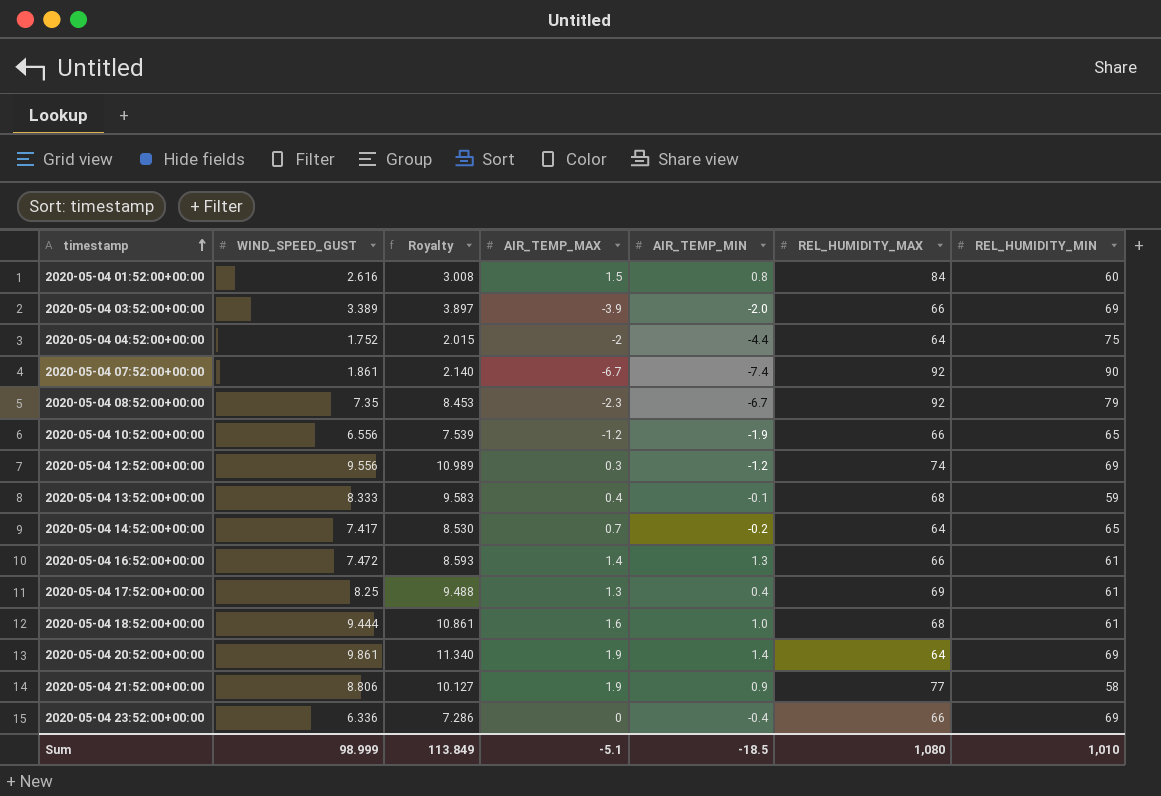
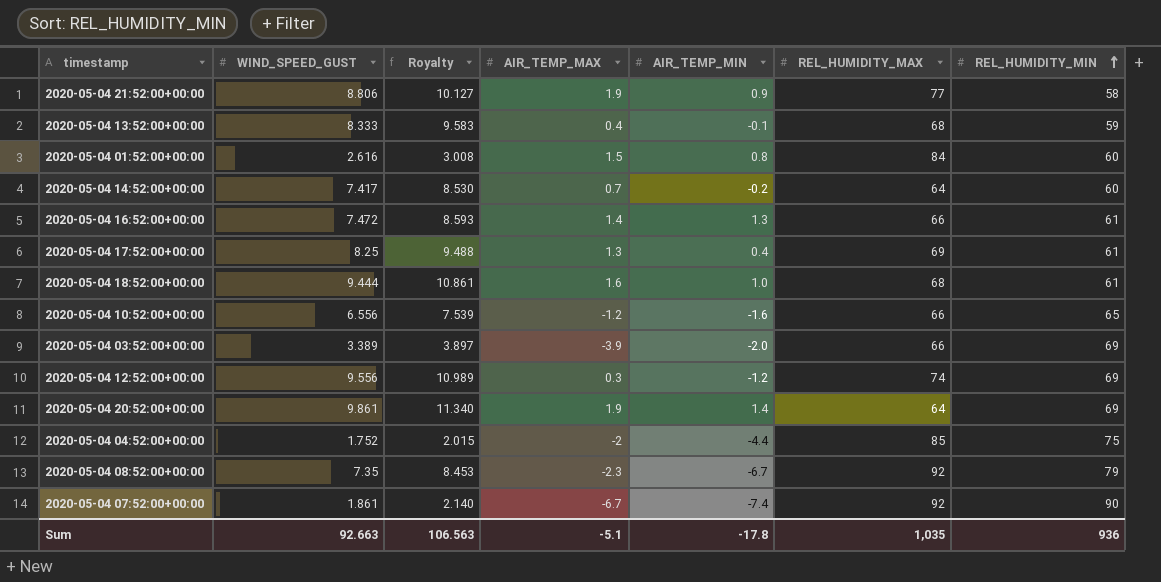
row order: timestamp ascending -> REL_HUMIDITY_MIN ascending
row 2020-05-04 23:52:00+00:00: 6.336 | 7.286 | 0 | -0.4 | 66 | 69 -> none
2020-05-04 14:52:00+00:00 | REL_HUMIDITY_MIN: 65 -> 60
2020-05-04 10:52:00+00:00 | AIR_TEMP_MIN: -1.9 -> -1.6
2020-05-04 04:52:00+00:00 | REL_HUMIDITY_MAX: 64 -> 85
Sum | WIND_SPEED_GUST: 98.999 -> 92.663
Sum | Royalty: 113.849 -> 106.563
Sum | AIR_TEMP_MIN: -18.5 -> -17.8
Sum | REL_HUMIDITY_MAX: 1,080 -> 1,035
Sum | REL_HUMIDITY_MIN: 1,010 -> 936

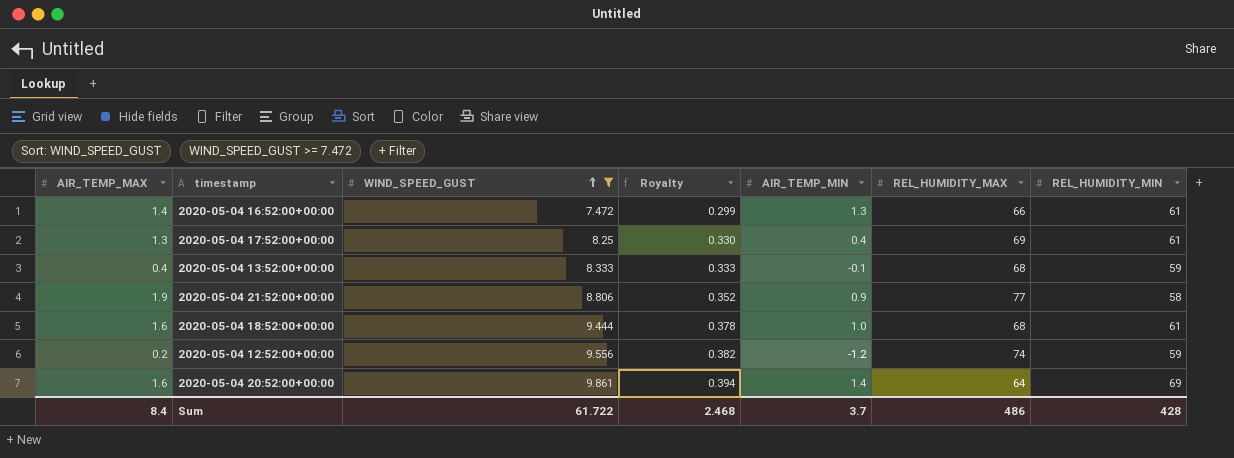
filter: none -> WIND_SPEED_GUST >= 7.472
row order: REL_HUMIDITY_MIN ascending -> WIND_SPEED_GUST ascending
column AIR_TEMP_MAX | position: 4 -> 1
column Royalty | formula: [WIND_SPEED_GUST] * 1.15 -> [WIND_SPEED_GUST] * 0.04
2020-05-04 12:52:00+00:00 | AIR_TEMP_MAX: 0.3 -> 0.2
2020-05-04 12:52:00+00:00 | REL_HUMIDITY_MIN: 69 -> 59
2020-05-04 20:52:00+00:00 | AIR_TEMP_MAX: 1.9 -> 1.6
Sum | AIR_TEMP_MAX: -5.1 -> 8.4
Sum | WIND_SPEED_GUST: 92.663 -> 61.722
Sum | Royalty: 106.563 -> 2.468
Sum | AIR_TEMP_MIN: -17.8 -> 3.7
Sum | REL_HUMIDITY_MAX: 1,035 -> 486
Sum | REL_HUMIDITY_MIN: 936 -> 428

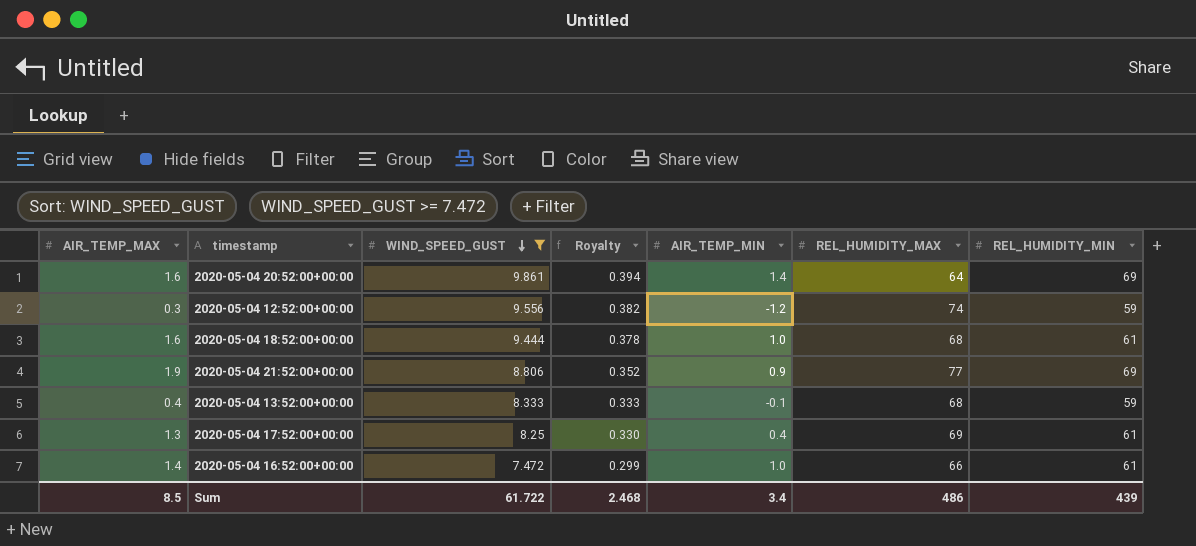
row order: WIND_SPEED_GUST ascending -> WIND_SPEED_GUST descending
2020-05-04 12:52:00+00:00 | AIR_TEMP_MAX: 0.2 -> 0.3
2020-05-04 21:52:00+00:00 | REL_HUMIDITY_MIN: 58 -> 69
2020-05-04 16:52:00+00:00 | AIR_TEMP_MIN: 1.3 -> 1.0
Sum | AIR_TEMP_MAX: 8.4 -> 8.5
Sum | AIR_TEMP_MIN: 3.7 -> 3.4
Sum | REL_HUMIDITY_MIN: 428 -> 439

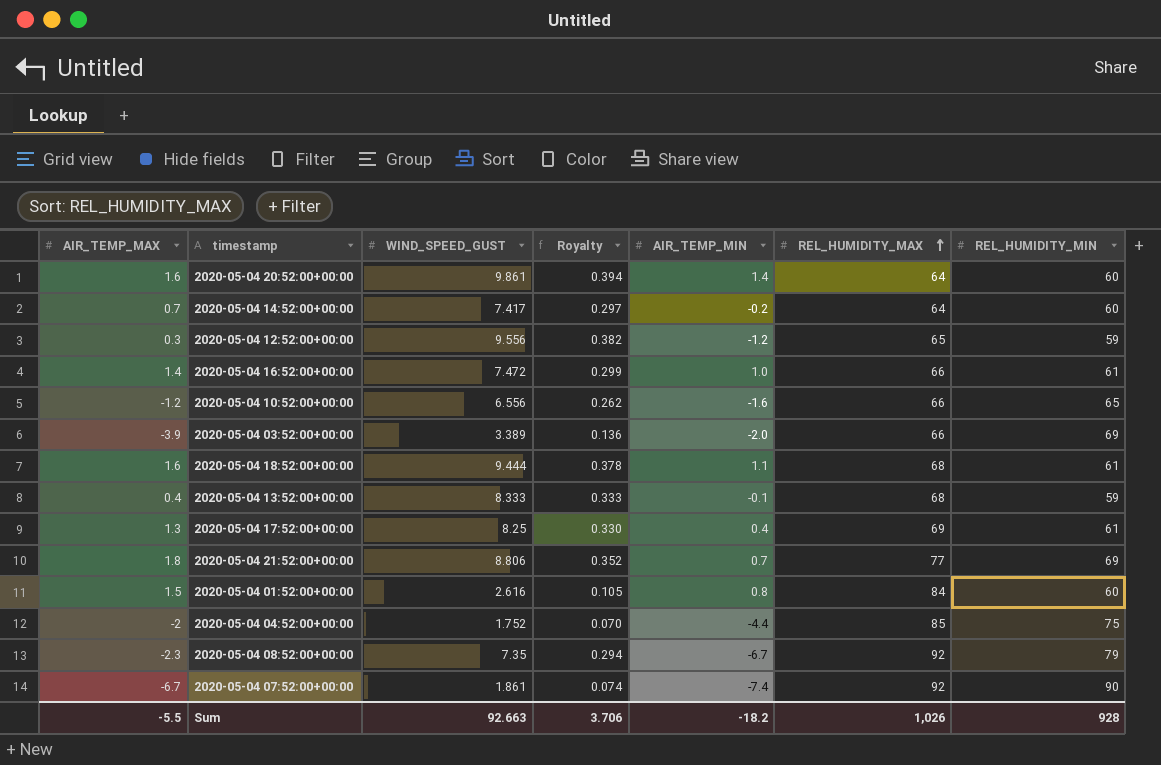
filter: WIND_SPEED_GUST >= 7.472 -> none
row order: WIND_SPEED_GUST descending -> REL_HUMIDITY_MAX ascending
2020-05-04 20:52:00+00:00 | REL_HUMIDITY_MIN: 69 -> 60
2020-05-04 12:52:00+00:00 | REL_HUMIDITY_MAX: 74 -> 65
2020-05-04 18:52:00+00:00 | AIR_TEMP_MIN: 1.0 -> 1.1
2020-05-04 21:52:00+00:00 | AIR_TEMP_MAX: 1.9 -> 1.8
2020-05-04 21:52:00+00:00 | AIR_TEMP_MIN: 0.9 -> 0.7
Sum | AIR_TEMP_MAX: 8.5 -> -5.5
Sum | WIND_SPEED_GUST: 61.722 -> 92.663
Sum | Royalty: 2.468 -> 3.706
Sum | AIR_TEMP_MIN: 3.4 -> -18.2
Sum | REL_HUMIDITY_MAX: 486 -> 1,026
Sum | REL_HUMIDITY_MIN: 439 -> 928

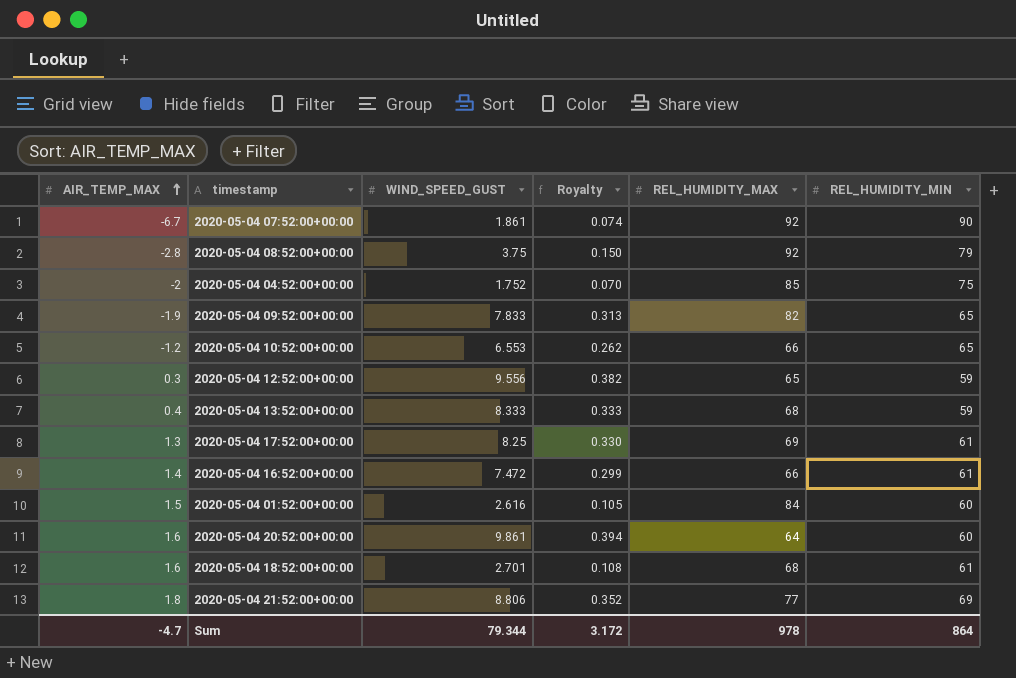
row order: REL_HUMIDITY_MAX ascending -> AIR_TEMP_MAX ascending
column AIR_TEMP_MIN | position: 5 -> none
row 2020-05-04 14:52:00+00:00: 0.7 | 7.417 | 0.297 | -0.2 | 64 | 60 -> none
row 2020-05-04 03:52:00+00:00: -3.9 | 3.389 | 0.136 | -2.0 | 66 | 69 -> none
2020-05-04 08:52:00+00:00 | AIR_TEMP_MAX: -2.3 -> -2.8
2020-05-04 08:52:00+00:00 | WIND_SPEED_GUST: 7.35 -> 3.75
2020-05-04 08:52:00+00:00 | Royalty: 0.294 -> 0.150
row 2020-05-04 09:52:00+00:00: none -> -1.9 | 7.833 | 0.313 | 82 | 65
2020-05-04 10:52:00+00:00 | WIND_SPEED_GUST: 6.556 -> 6.553
2020-05-04 18:52:00+00:00 | WIND_SPEED_GUST: 9.444 -> 2.701
2020-05-04 18:52:00+00:00 | Royalty: 0.378 -> 0.108
Sum | AIR_TEMP_MAX: -5.5 -> -4.7
Sum | WIND_SPEED_GUST: 92.663 -> 79.344
Sum | Royalty: 3.706 -> 3.172
Sum | REL_HUMIDITY_MAX: 1,026 -> 978
Sum | REL_HUMIDITY_MIN: 928 -> 864

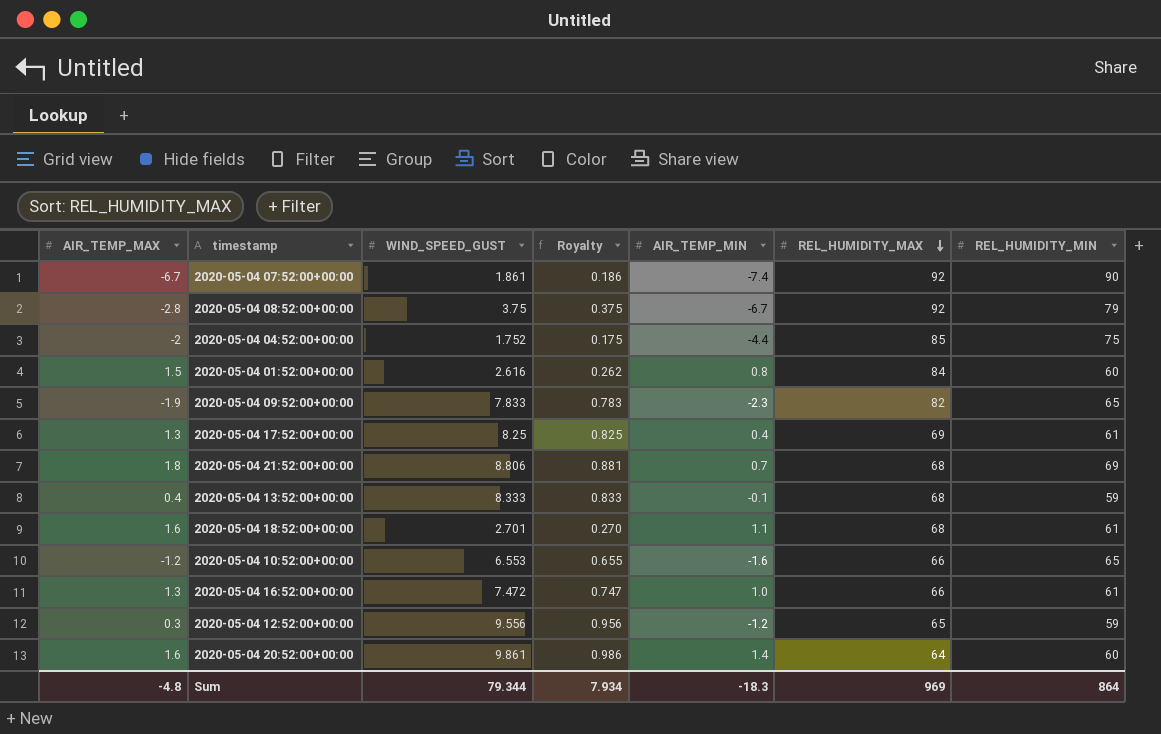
row order: AIR_TEMP_MAX ascending -> REL_HUMIDITY_MAX descending
column Royalty | formula: [WIND_SPEED_GUST] * 0.04 -> [WIND_SPEED_GUST] * 0.1
column AIR_TEMP_MIN | position: none -> 5
2020-05-04 21:52:00+00:00 | REL_HUMIDITY_MAX: 77 -> 68
2020-05-04 16:52:00+00:00 | AIR_TEMP_MAX: 1.4 -> 1.3
Sum | AIR_TEMP_MAX: -4.7 -> -4.8
Sum | Royalty: 3.172 -> 7.934
Sum | REL_HUMIDITY_MAX: 978 -> 969

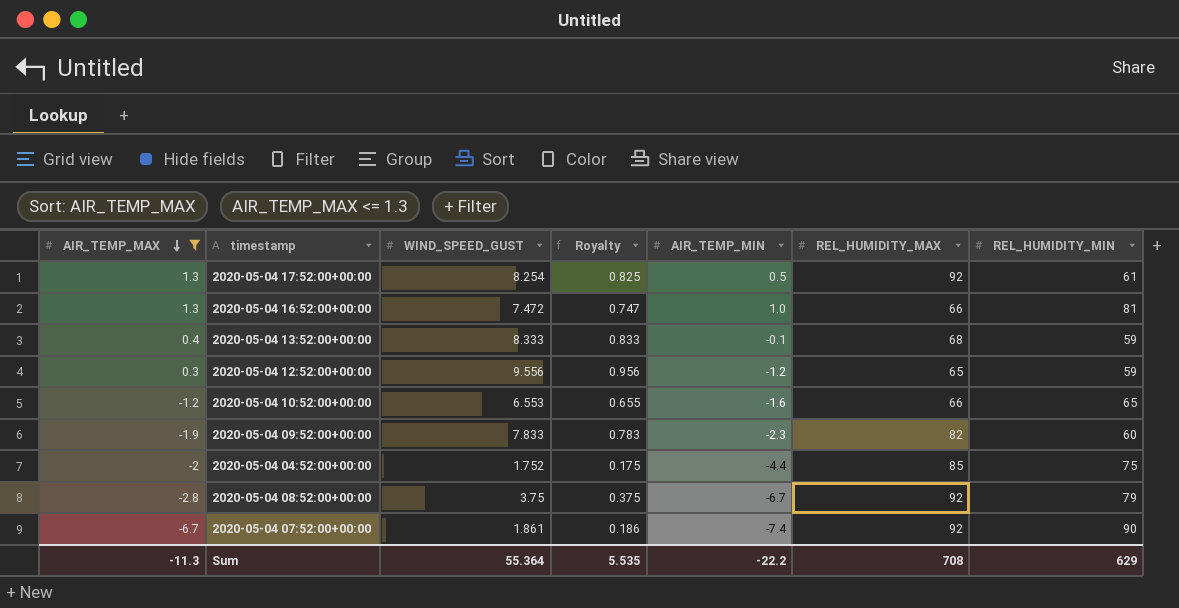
filter: none -> AIR_TEMP_MAX <= 1.3
row order: REL_HUMIDITY_MAX descending -> AIR_TEMP_MAX descending
2020-05-04 17:52:00+00:00 | WIND_SPEED_GUST: 8.25 -> 8.254
2020-05-04 17:52:00+00:00 | AIR_TEMP_MIN: 0.4 -> 0.5
2020-05-04 17:52:00+00:00 | REL_HUMIDITY_MAX: 69 -> 92
2020-05-04 16:52:00+00:00 | REL_HUMIDITY_MIN: 61 -> 81
2020-05-04 09:52:00+00:00 | REL_HUMIDITY_MIN: 65 -> 60
Sum | AIR_TEMP_MAX: -4.8 -> -11.3
Sum | WIND_SPEED_GUST: 79.344 -> 55.364
Sum | Royalty: 7.934 -> 5.535
Sum | AIR_TEMP_MIN: -18.3 -> -22.2
Sum | REL_HUMIDITY_MAX: 969 -> 708
Sum | REL_HUMIDITY_MIN: 864 -> 629

